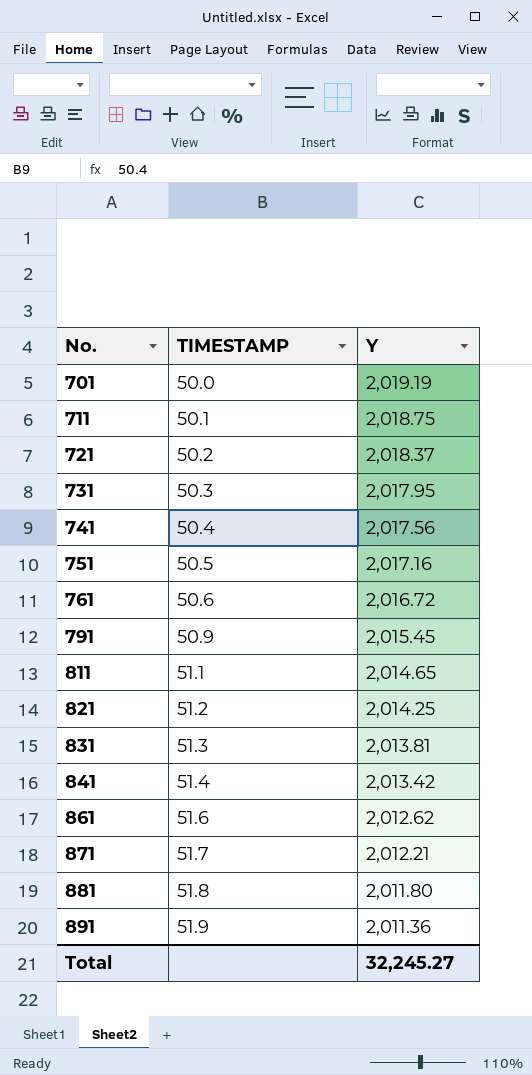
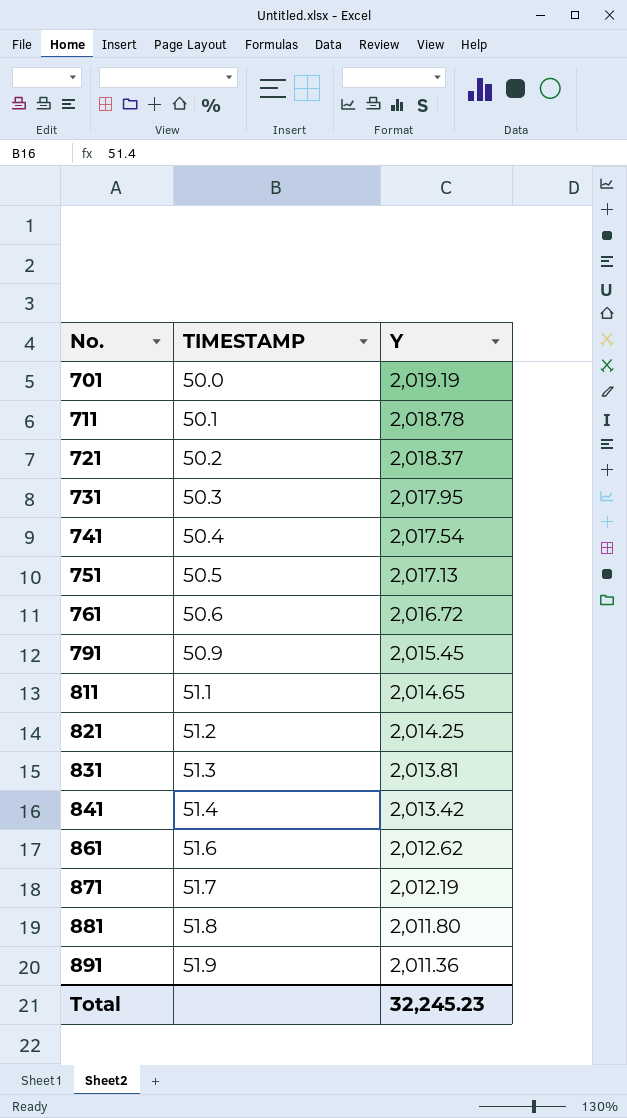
711 | Y: 2,018.75 -> 2,018.78
741 | Y: 2,017.56 -> 2,017.54
751 | Y: 2,017.16 -> 2,017.13
871 | Y: 2,012.21 -> 2,012.19
Total | Y: 32,245.27 -> 32,245.23

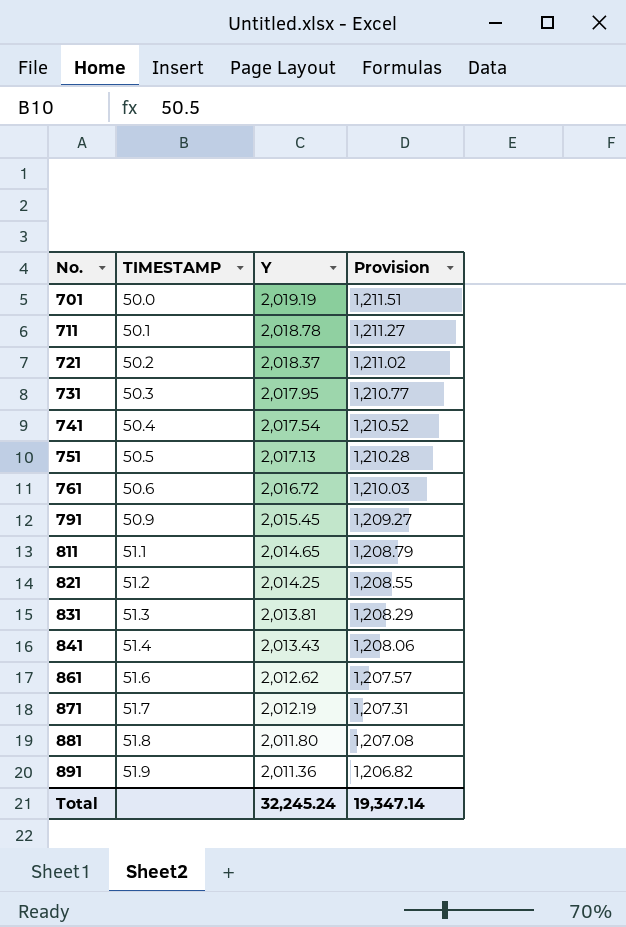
column Provision | formula: none -> [Y] * 0.6
841 | Y: 2,013.42 -> 2,013.43
Total | Y: 32,245.23 -> 32,245.24

